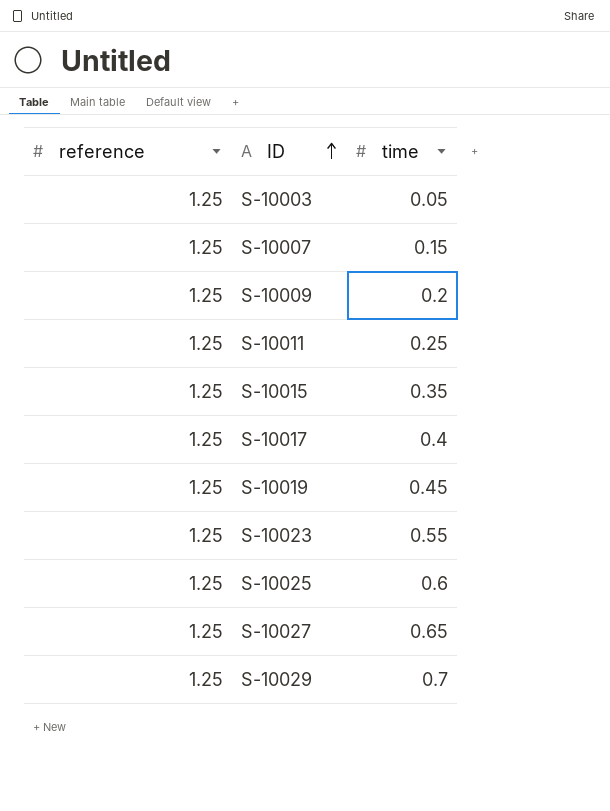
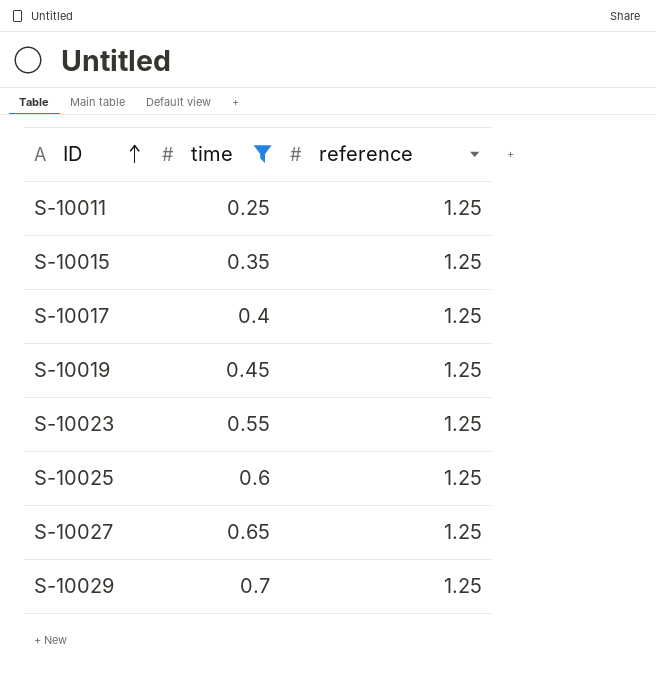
filter: none -> time >= 0.25
column reference | position: 1 -> 3

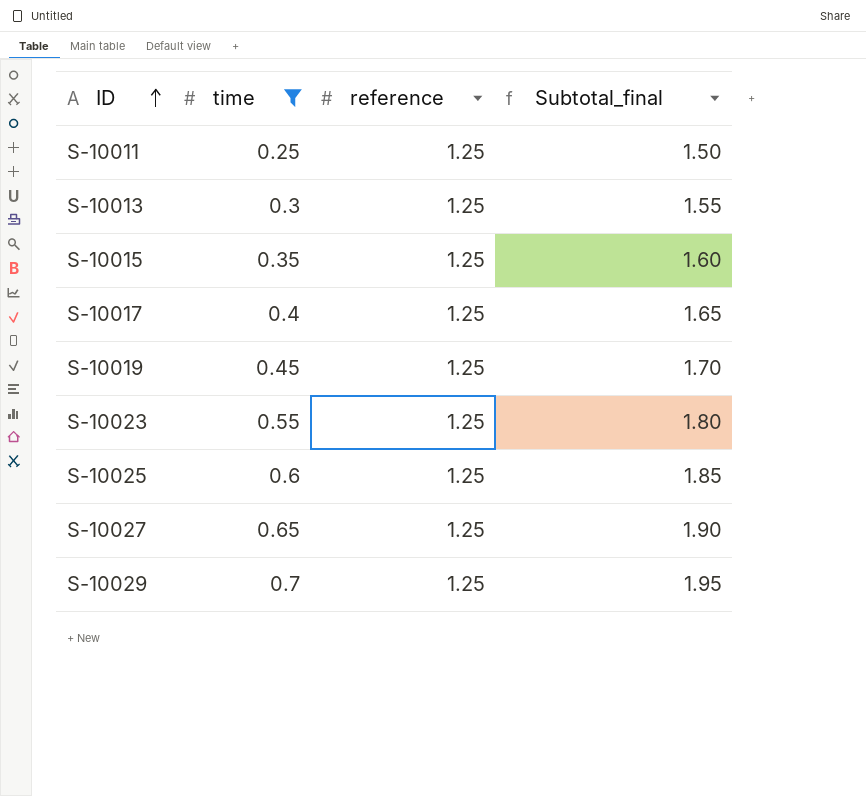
column Subtotal_final | formula: none -> [time] + [reference]
row S-10013: none -> 0.3 | 1.25 | 1.55

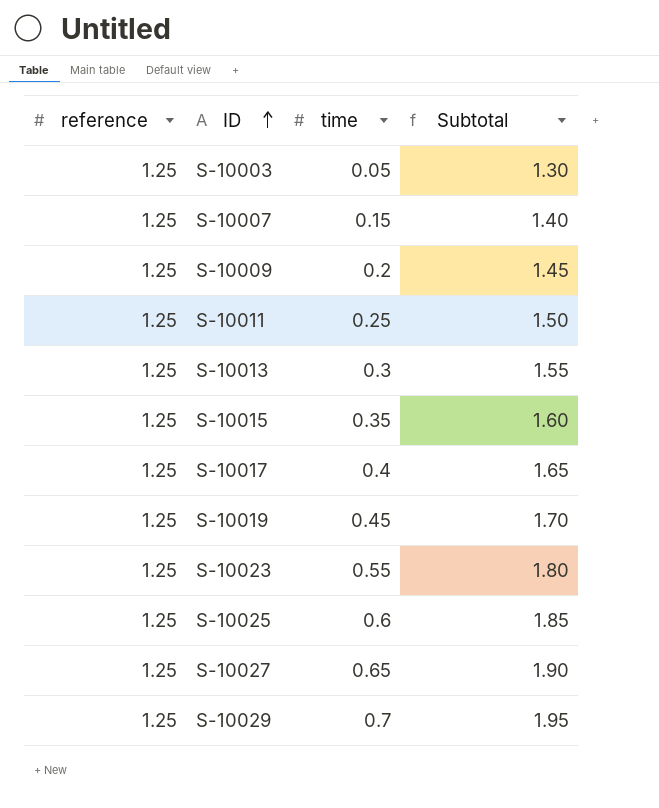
filter: time >= 0.25 -> none
column reference | position: 3 -> 1
column name: Subtotal_final -> Subtotal

